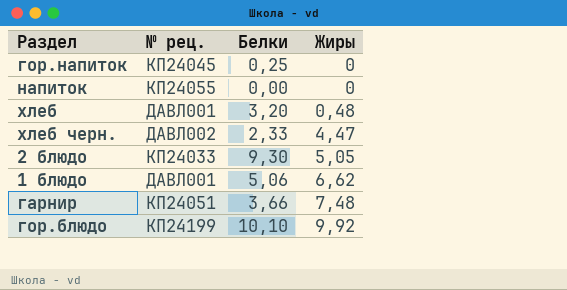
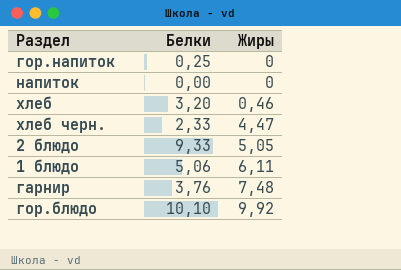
column № рец. | position: 2 -> none
хлеб | Жиры: 0,48 -> 0,46
2 блюдо | Белки: 9,30 -> 9,33
1 блюдо | Жиры: 6,62 -> 6,11
гарнир | Белки: 3,66 -> 3,76

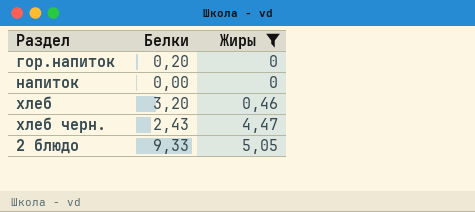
filter: none -> Жиры <= 5,05
гор.напиток | Белки: 0,25 -> 0,20
хлеб черн. | Белки: 2,33 -> 2,43

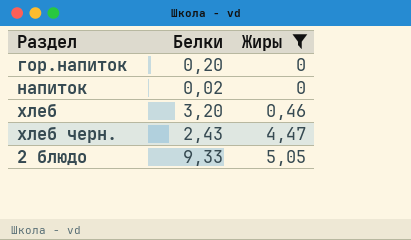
напиток | Белки: 0,00 -> 0,02

